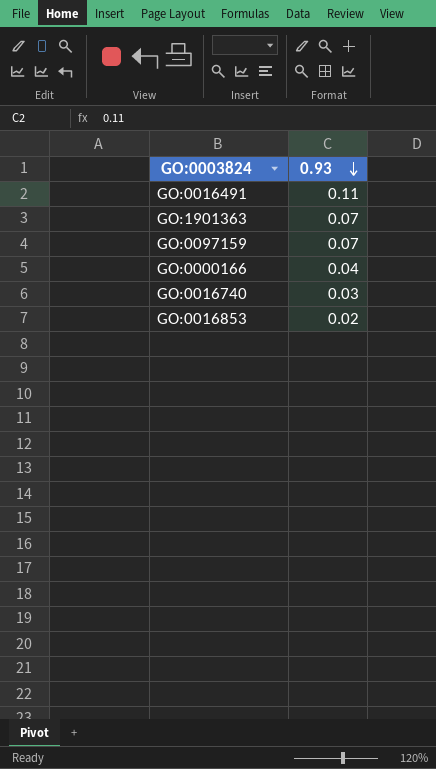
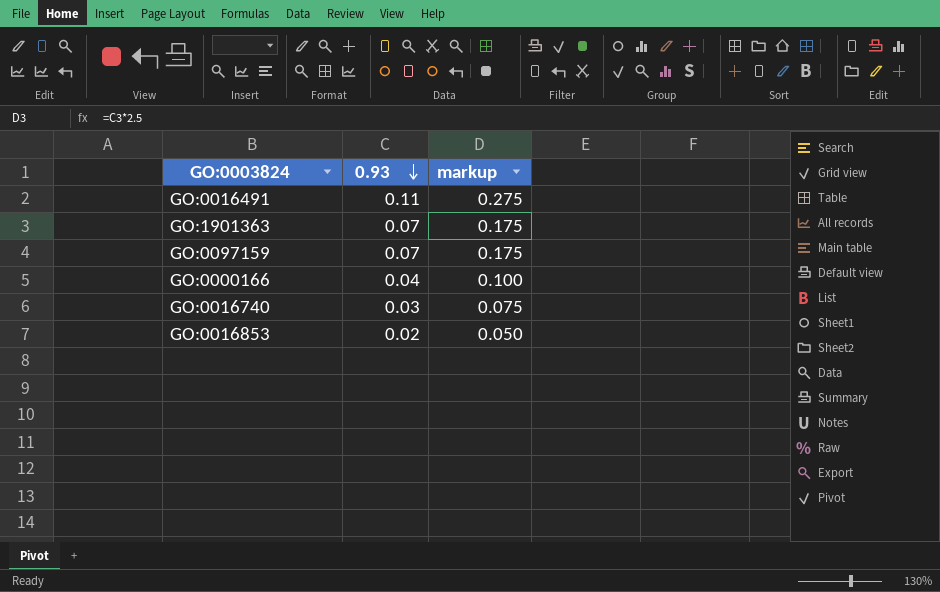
column markup | formula: none -> [0.93] * 2.5

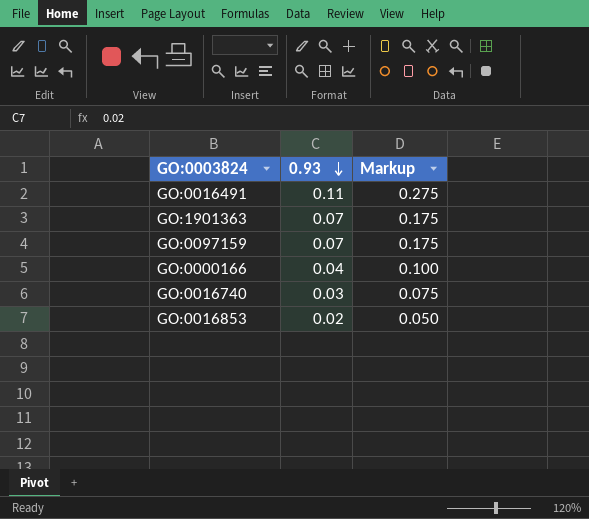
column name: markup -> Markup

